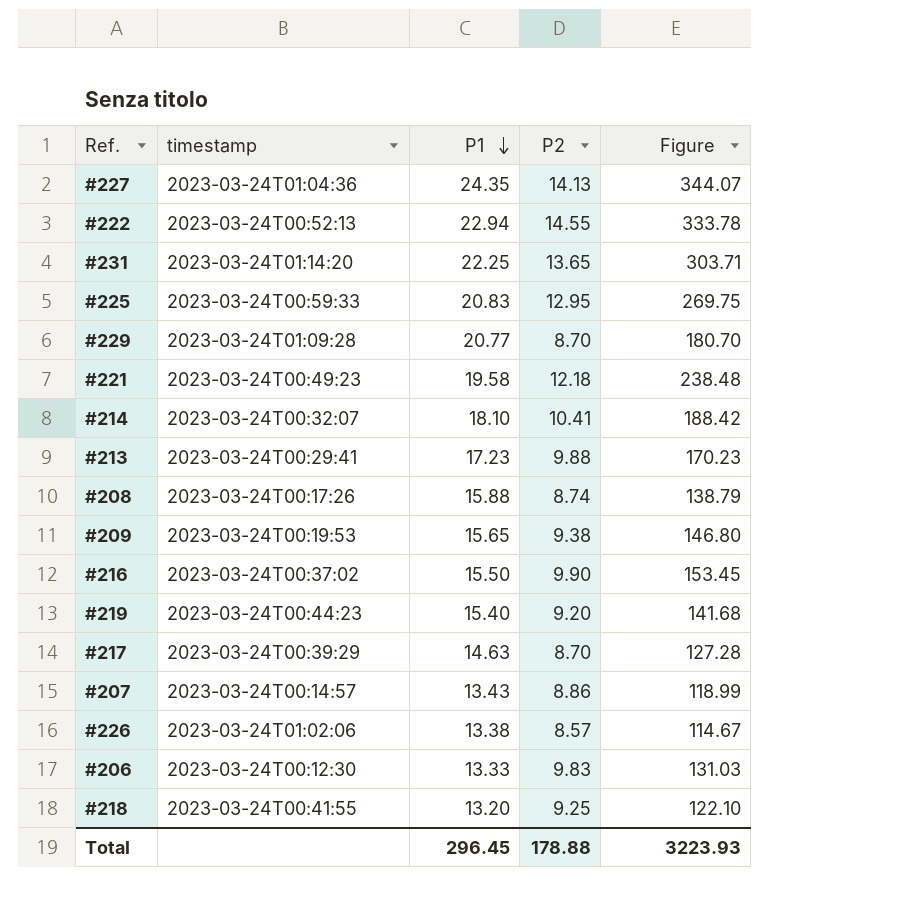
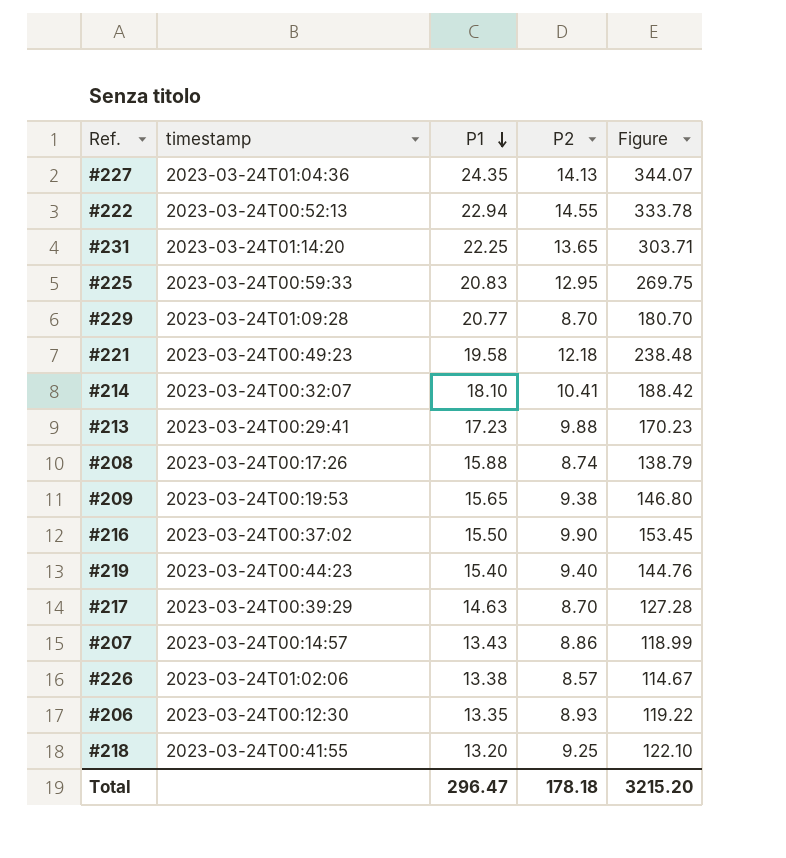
#219 | P2: 9.20 -> 9.40
#219 | Figure: 141.68 -> 144.76
#206 | P1: 13.33 -> 13.35
#206 | P2: 9.83 -> 8.93
#206 | Figure: 131.03 -> 119.22
Total | P1: 296.45 -> 296.47
Total | P2: 178.88 -> 178.18
Total | Figure: 3223.93 -> 3215.20

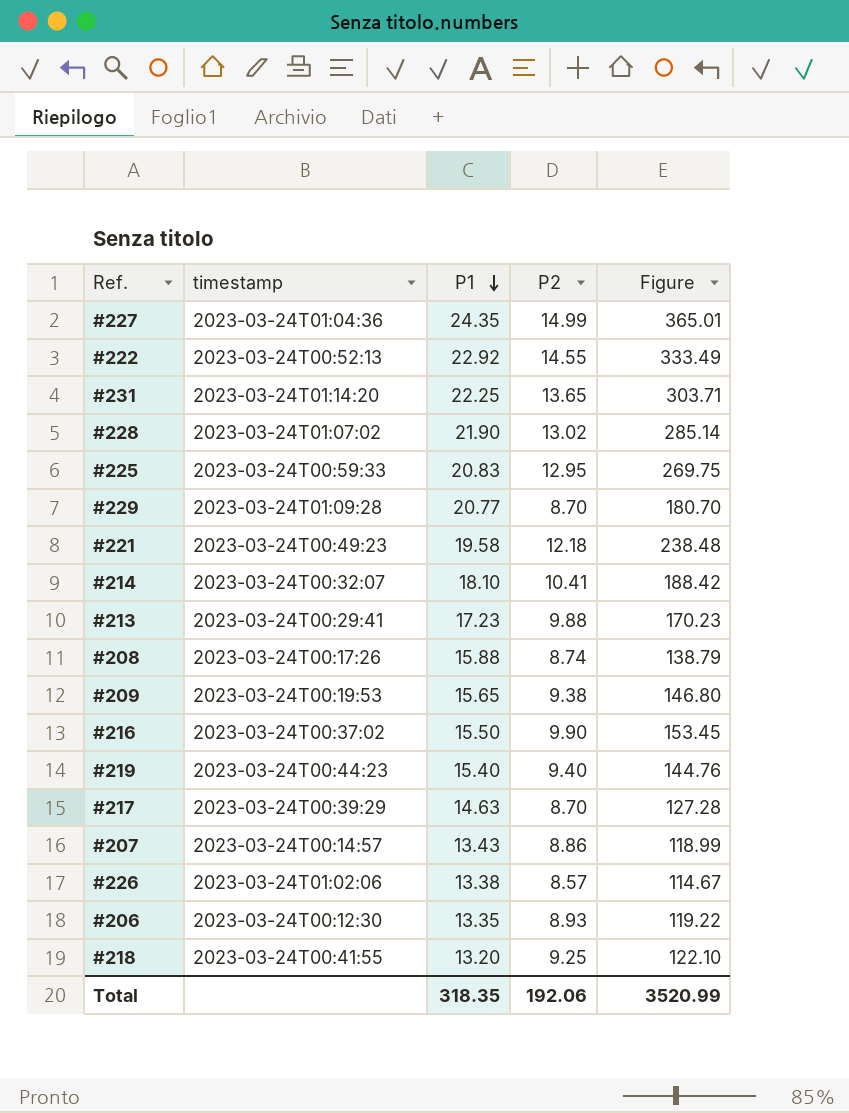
#227 | P2: 14.13 -> 14.99
#227 | Figure: 344.07 -> 365.01
#222 | P1: 22.94 -> 22.92
#222 | Figure: 333.78 -> 333.49
row #228: none -> 2023-03-24T01:07:02 | 21.90 | 13.02 | 285.14
Total | P1: 296.47 -> 318.35
Total | P2: 178.18 -> 192.06
Total | Figure: 3215.20 -> 3520.99

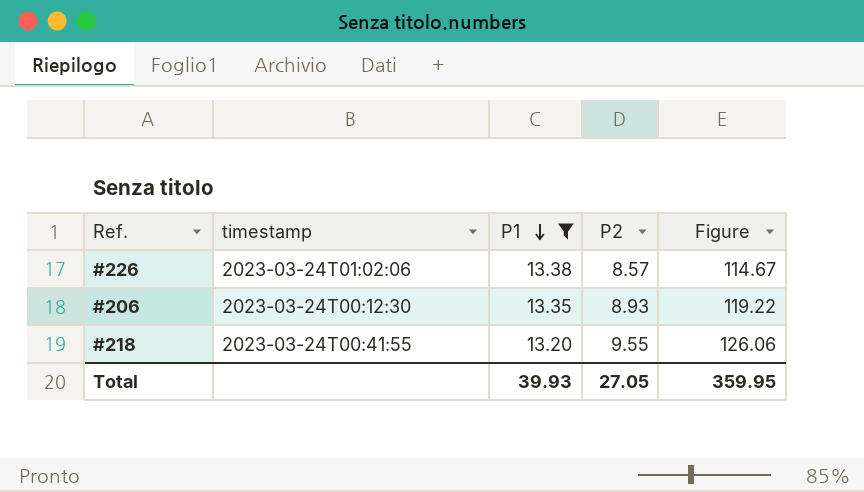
filter: none -> P1 <= 13.38
#218 | P2: 9.25 -> 9.55
#218 | Figure: 122.10 -> 126.06
Total | P1: 318.35 -> 39.93
Total | P2: 192.06 -> 27.05
Total | Figure: 3520.99 -> 359.95

